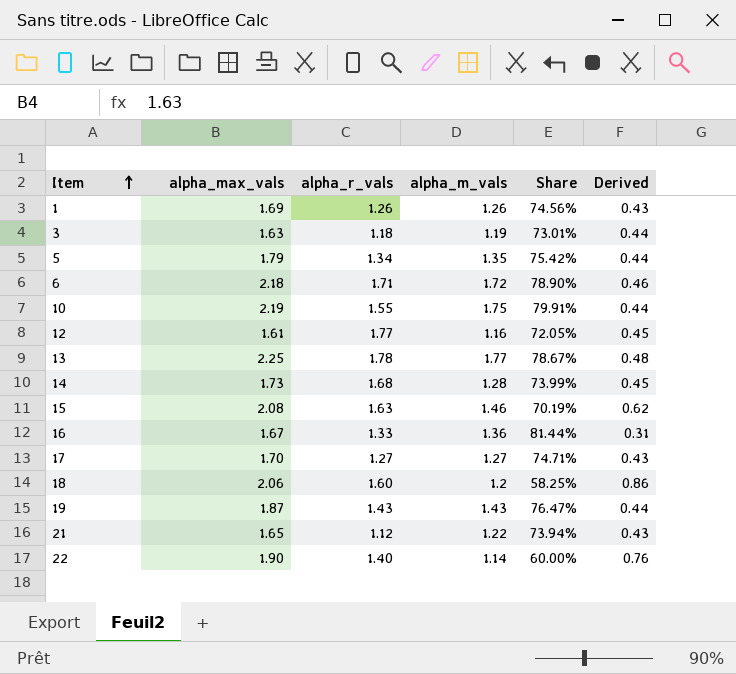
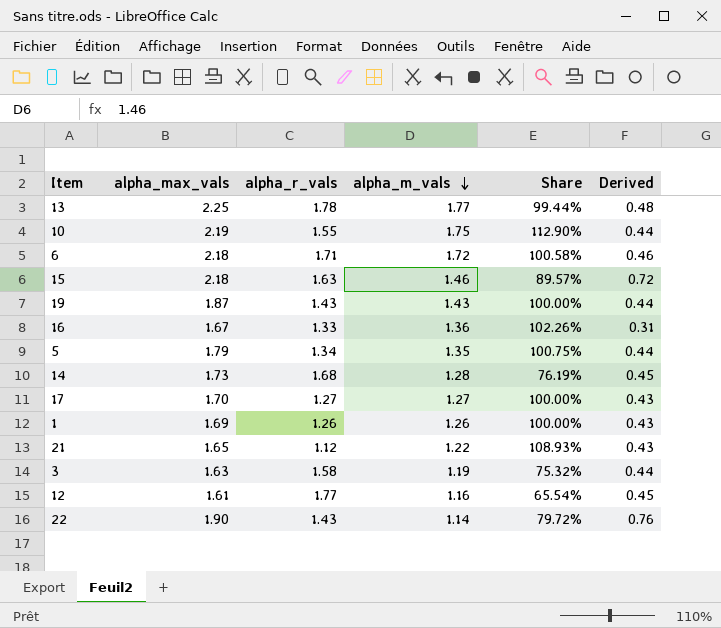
row order: Item ascending -> alpha_m_vals descending
column Share | formula: [alpha_m_vals] / [alpha_max_vals] -> [alpha_m_vals] / [alpha_r_vals]
row 18: 2.06 | 1.60 | 1.2 | 58.25% | 0.86 -> none
15 | alpha_max_vals: 2.08 -> 2.18
15 | Derived: 0.62 -> 0.72
3 | alpha_r_vals: 1.18 -> 1.58
22 | alpha_r_vals: 1.40 -> 1.43

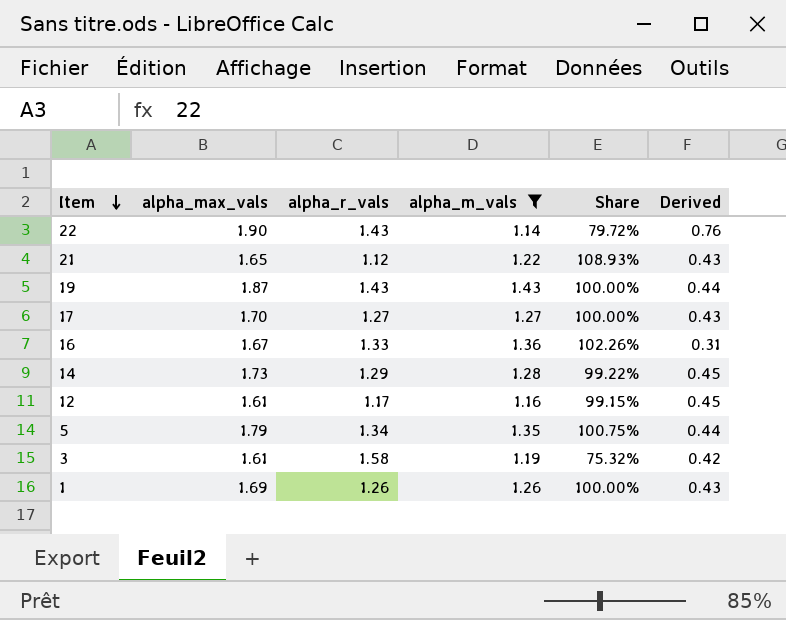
filter: none -> alpha_m_vals <= 1.43
row order: alpha_m_vals descending -> Item descending
14 | alpha_r_vals: 1.68 -> 1.29
14 | Share: 76.19% -> 99.22%
12 | alpha_r_vals: 1.77 -> 1.17
12 | Share: 65.54% -> 99.15%
3 | alpha_max_vals: 1.63 -> 1.61
3 | Derived: 0.44 -> 0.42

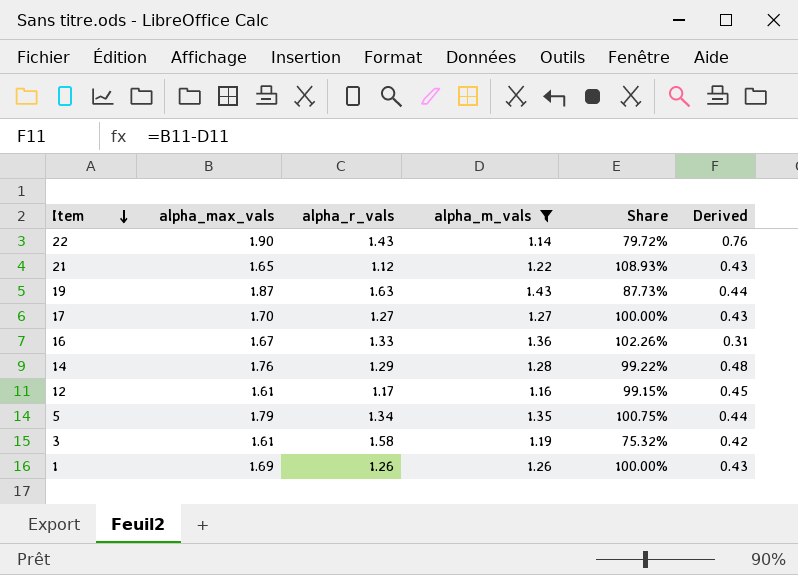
19 | alpha_r_vals: 1.43 -> 1.63
19 | Share: 100.00% -> 87.73%
14 | alpha_max_vals: 1.73 -> 1.76
14 | Derived: 0.45 -> 0.48

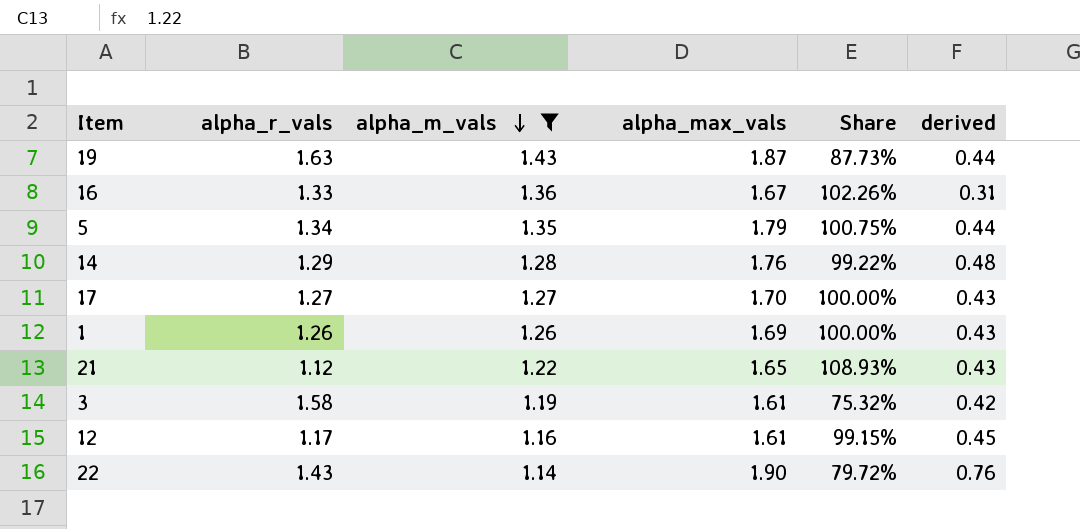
row order: Item descending -> alpha_m_vals descending
column alpha_max_vals | position: 2 -> 4
column name: Derived -> derived

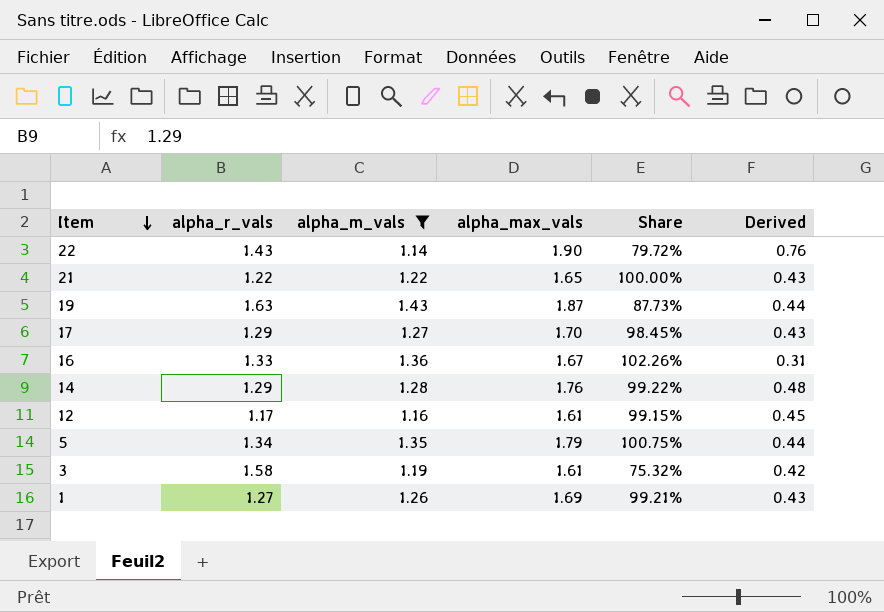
row order: alpha_m_vals descending -> Item descending
column name: derived -> Derived
21 | alpha_r_vals: 1.12 -> 1.22
21 | Share: 108.93% -> 100.00%
17 | alpha_r_vals: 1.27 -> 1.29
17 | Share: 100.00% -> 98.45%
1 | alpha_r_vals: 1.26 -> 1.27
1 | Share: 100.00% -> 99.21%

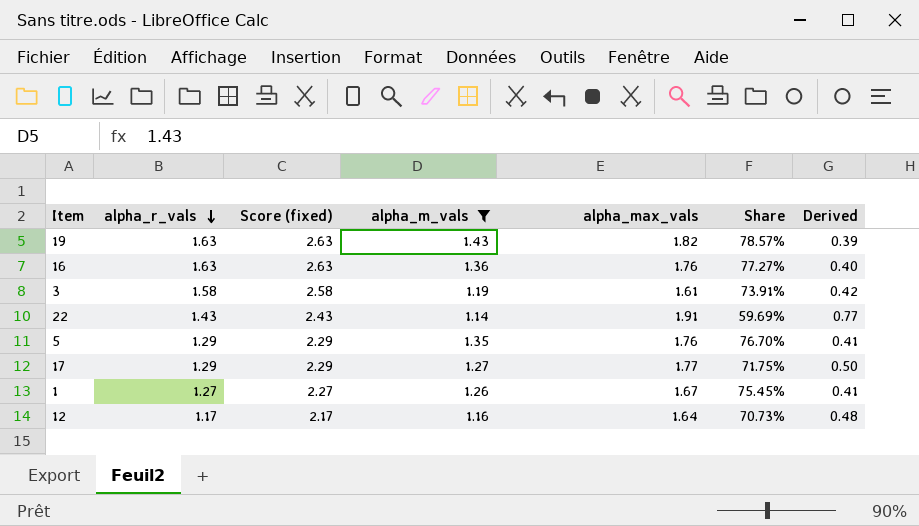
row order: Item descending -> alpha_r_vals descending
column Score (fixed) | formula: none -> [alpha_r_vals] + 1
column Share | formula: [alpha_m_vals] / [alpha_r_vals] -> [alpha_m_vals] / [alpha_max_vals]
row 21: 1.22 | 1.22 | 1.65 | 100.00% | 0.43 -> none
row 14: 1.29 | 1.28 | 1.76 | 99.22% | 0.48 -> none
19 | alpha_max_vals: 1.87 -> 1.82
19 | Derived: 0.44 -> 0.39
16 | alpha_r_vals: 1.33 -> 1.63
16 | alpha_max_vals: 1.67 -> 1.76
16 | Derived: 0.31 -> 0.40
22 | alpha_max_vals: 1.90 -> 1.91
22 | Derived: 0.76 -> 0.77
5 | alpha_r_vals: 1.34 -> 1.29
5 | alpha_max_vals: 1.79 -> 1.76
5 | Derived: 0.44 -> 0.41
17 | alpha_max_vals: 1.70 -> 1.77
17 | Derived: 0.43 -> 0.50
1 | alpha_max_vals: 1.69 -> 1.67
1 | Derived: 0.43 -> 0.41
12 | alpha_max_vals: 1.61 -> 1.64
12 | Derived: 0.45 -> 0.48

